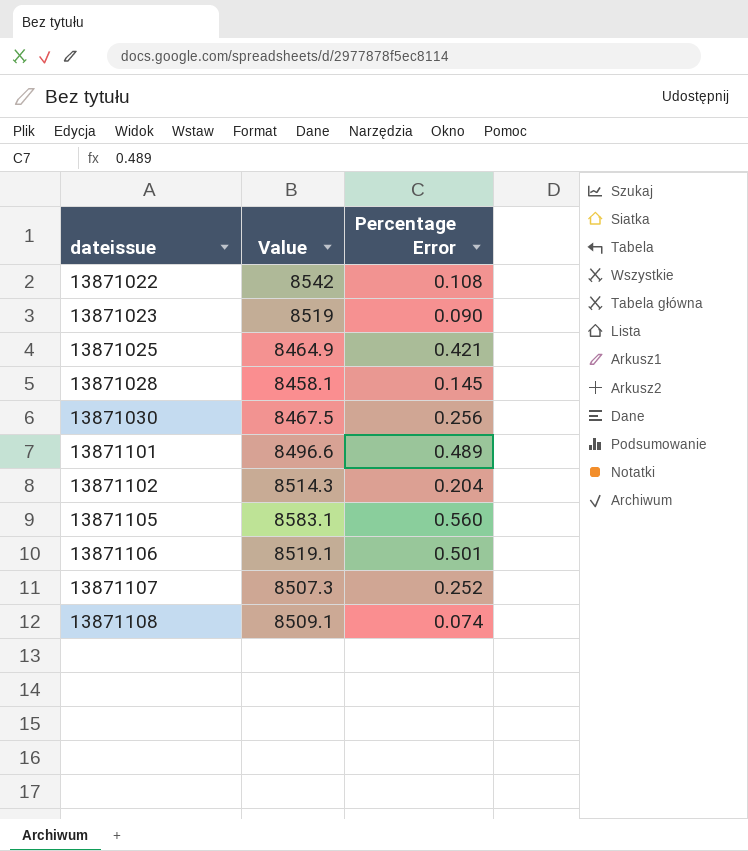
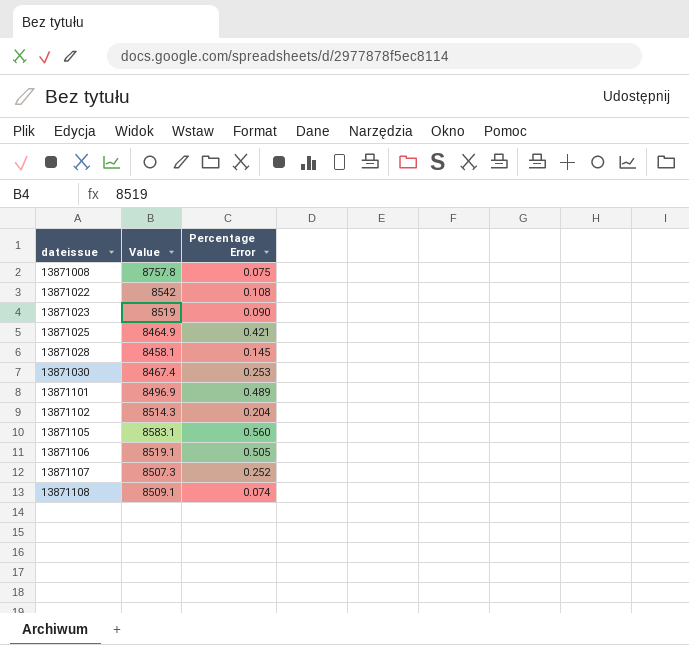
row 13871008: none -> 8757.8 | 0.075
13871030 | Value: 8467.5 -> 8467.4
13871030 | Percentage Error: 0.256 -> 0.253
13871101 | Value: 8496.6 -> 8496.9
13871106 | Percentage Error: 0.501 -> 0.505

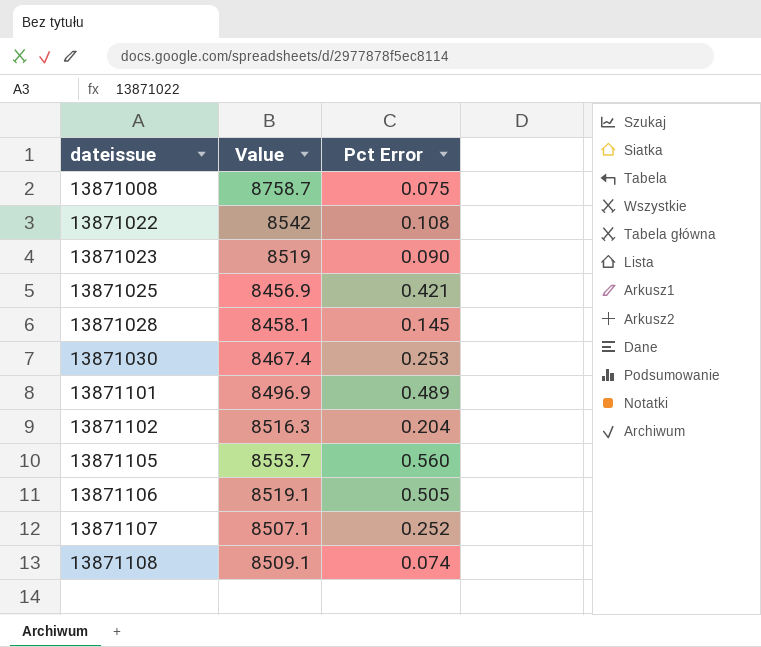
column name: Percentage Error -> Pct Error
13871008 | Value: 8757.8 -> 8758.7
13871025 | Value: 8464.9 -> 8456.9
13871102 | Value: 8514.3 -> 8516.3
13871105 | Value: 8583.1 -> 8553.7
13871107 | Value: 8507.3 -> 8507.1

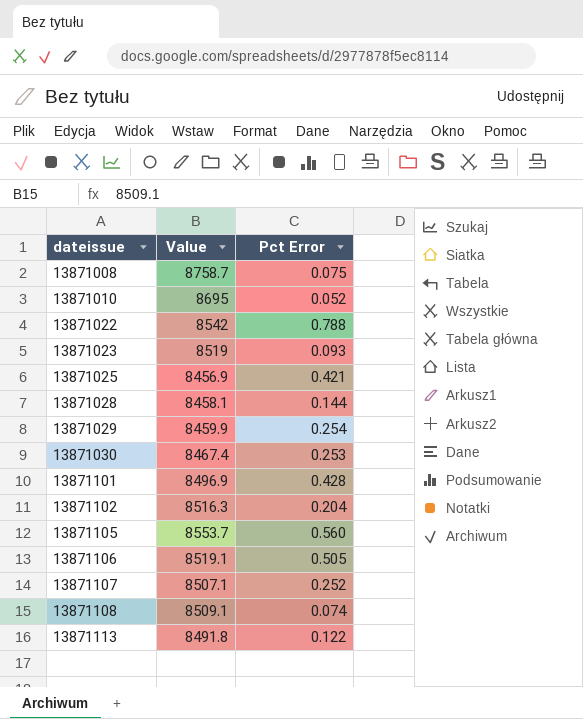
row 13871010: none -> 8695 | 0.052
13871022 | Pct Error: 0.108 -> 0.788
13871023 | Pct Error: 0.090 -> 0.093
13871028 | Pct Error: 0.145 -> 0.144
row 13871029: none -> 8459.9 | 0.254
13871101 | Pct Error: 0.489 -> 0.428
row 13871113: none -> 8491.8 | 0.122

